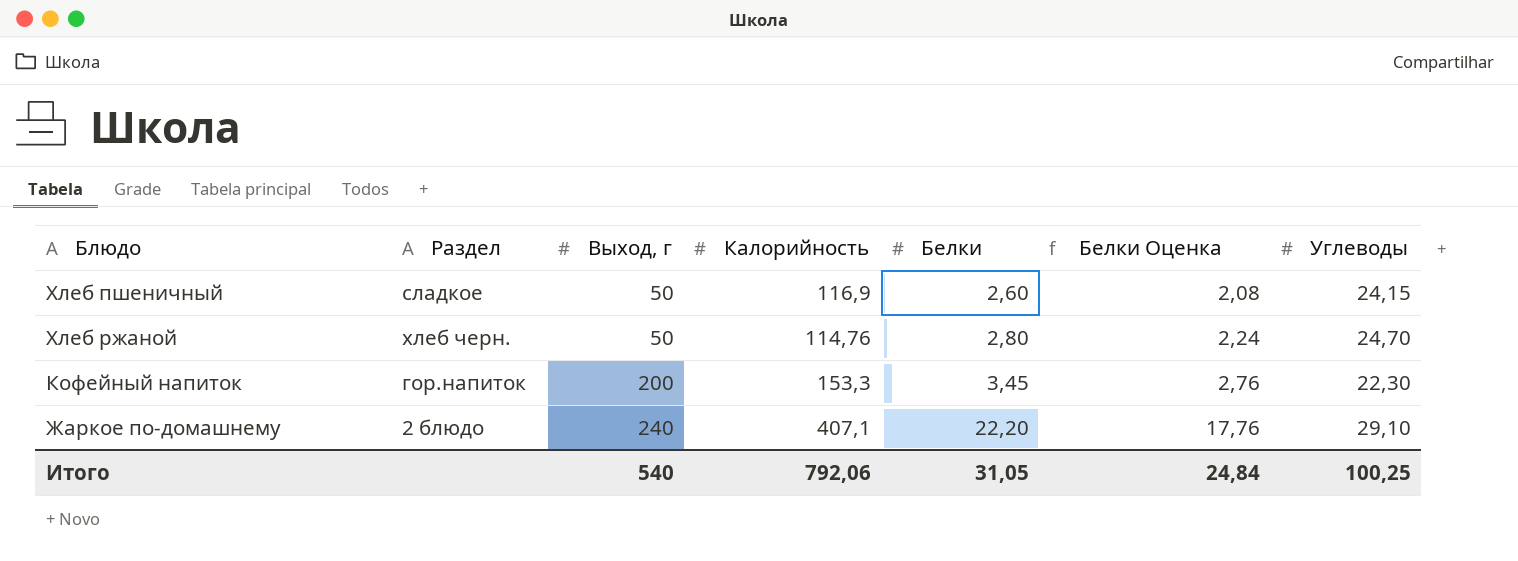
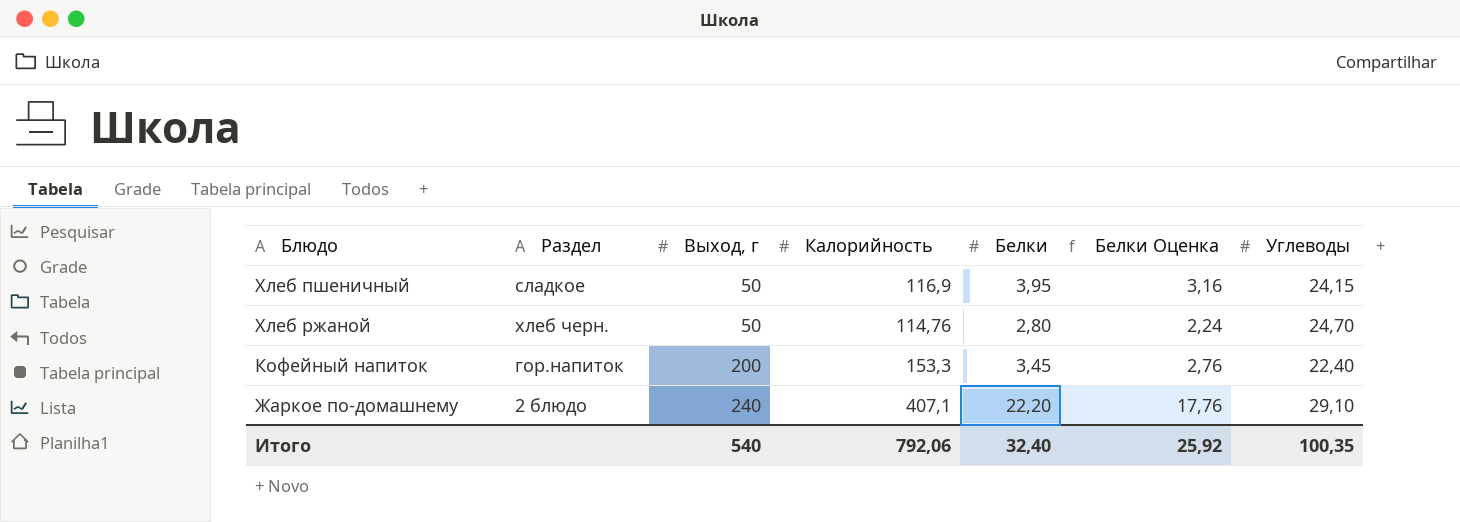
Хлеб пшеничный | Белки: 2,60 -> 3,95
Хлеб пшеничный | Белки Оценка: 2,08 -> 3,16
Кофейный напиток | Углеводы: 22,30 -> 22,40
Итого | Белки: 31,05 -> 32,40
Итого | Белки Оценка: 24,84 -> 25,92
Итого | Углеводы: 100,25 -> 100,35

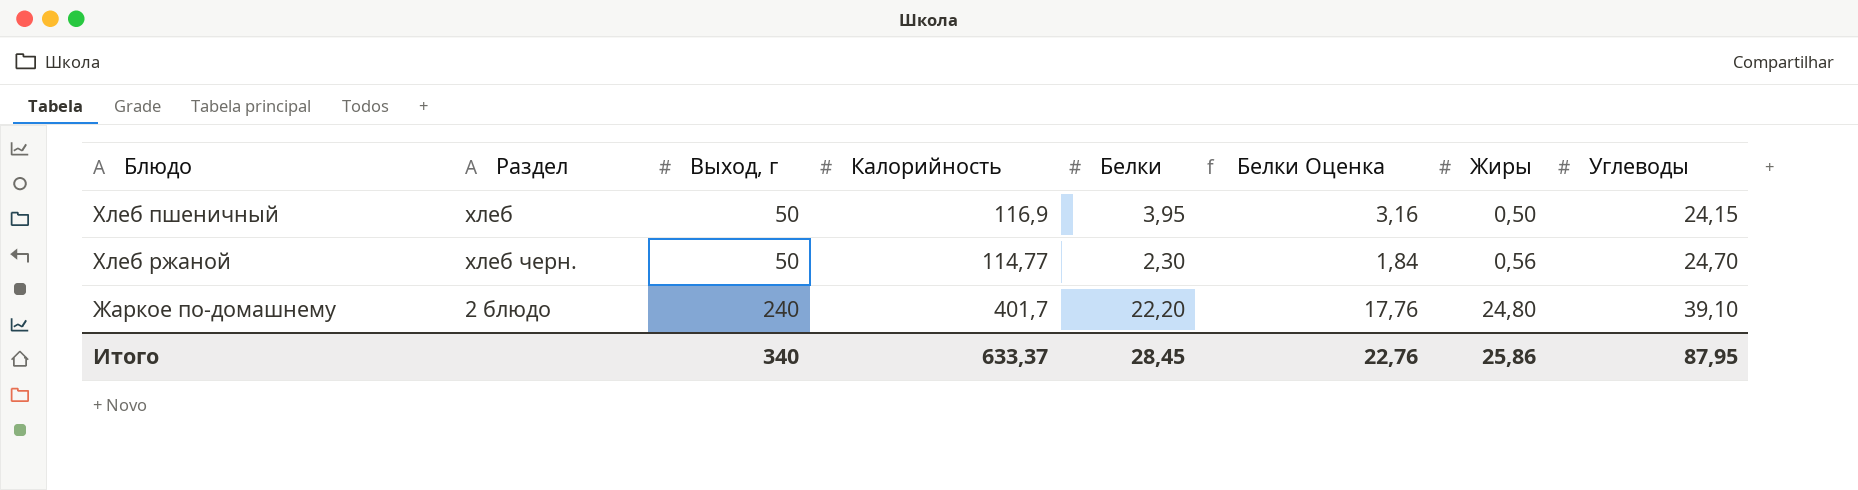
column Жиры | position: none -> 7
row Кофейный напиток: гор.напиток | 200 | 153,3 | 3,45 | 2,76 | 22,40 -> none
Хлеб пшеничный | Раздел: сладкое -> хлеб
Хлеб ржаной | Калорийность: 114,76 -> 114,77
Хлеб ржаной | Белки: 2,80 -> 2,30
Хлеб ржаной | Белки Оценка: 2,24 -> 1,84
Жаркое по-домашнему | Калорийность: 407,1 -> 401,7
Жаркое по-домашнему | Углеводы: 29,10 -> 39,10
Итого | Выход, г: 540 -> 340
Итого | Калорийность: 792,06 -> 633,37
Итого | Белки: 32,40 -> 28,45
Итого | Белки Оценка: 25,92 -> 22,76
Итого | Углеводы: 100,35 -> 87,95

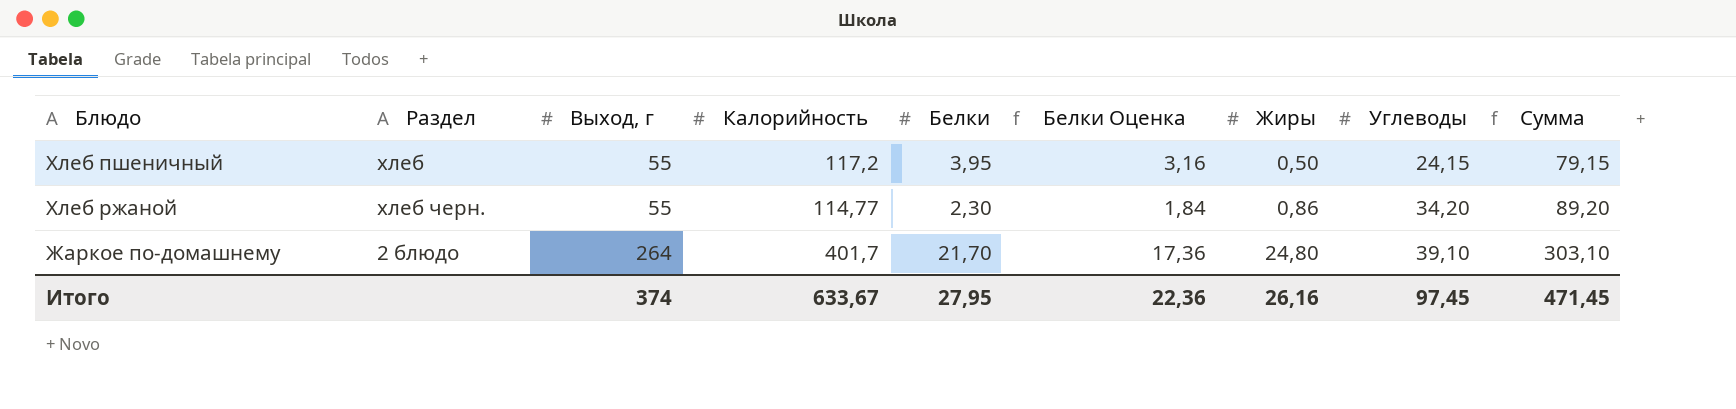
column Сумма | formula: none -> [Выход, г] + [Углеводы]
Хлеб пшеничный | Выход, г: 50 -> 55
Хлеб пшеничный | Калорийность: 116,9 -> 117,2
Хлеб ржаной | Выход, г: 50 -> 55
Хлеб ржаной | Жиры: 0,56 -> 0,86
Хлеб ржаной | Углеводы: 24,70 -> 34,20
Жаркое по-домашнему | Выход, г: 240 -> 264
Жаркое по-домашнему | Белки: 22,20 -> 21,70
Жаркое по-домашнему | Белки Оценка: 17,76 -> 17,36
Итого | Выход, г: 340 -> 374
Итого | Калорийность: 633,37 -> 633,67
Итого | Белки: 28,45 -> 27,95
Итого | Белки Оценка: 22,76 -> 22,36
Итого | Жиры: 25,86 -> 26,16
Итого | Углеводы: 87,95 -> 97,45

